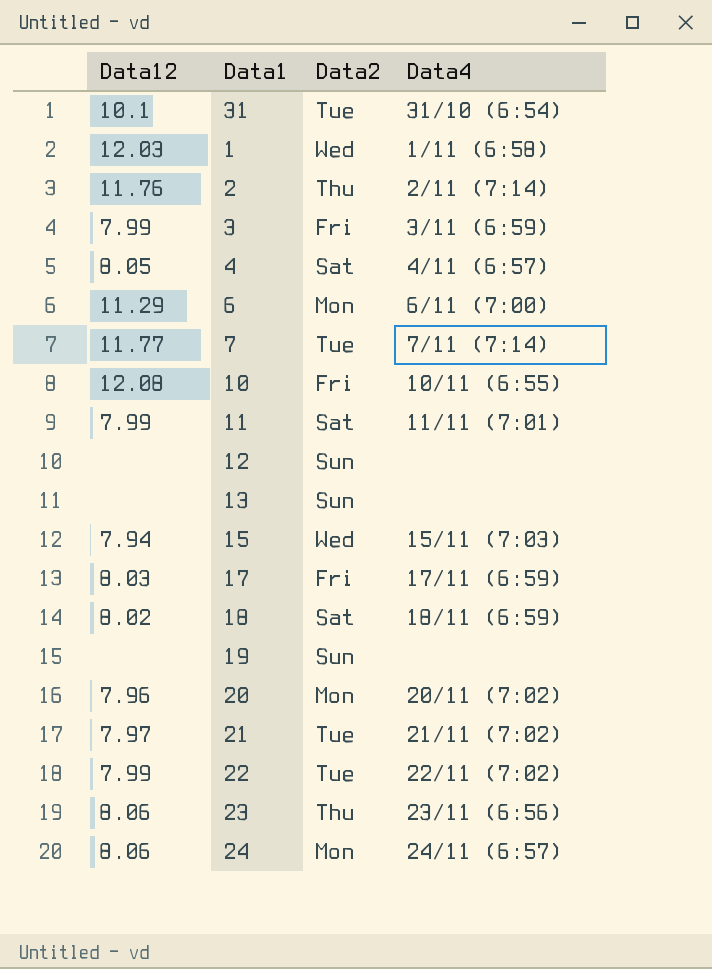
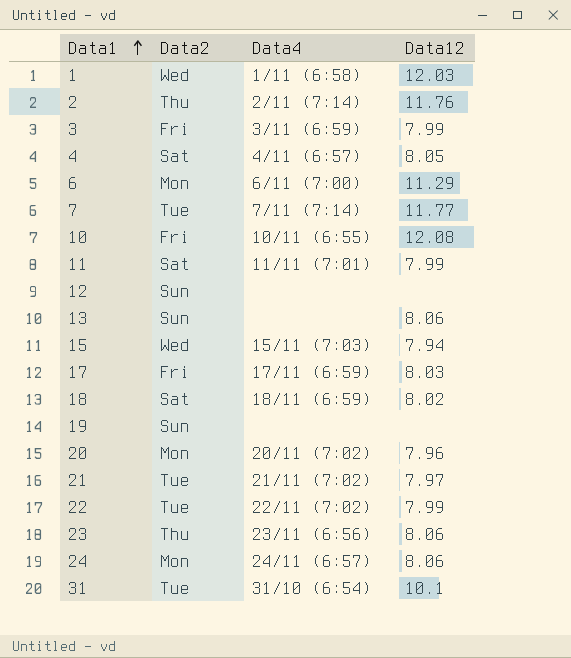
row order: none -> Data1 ascending
column Data12 | position: 1 -> 4
13 | Data12: none -> 8.06

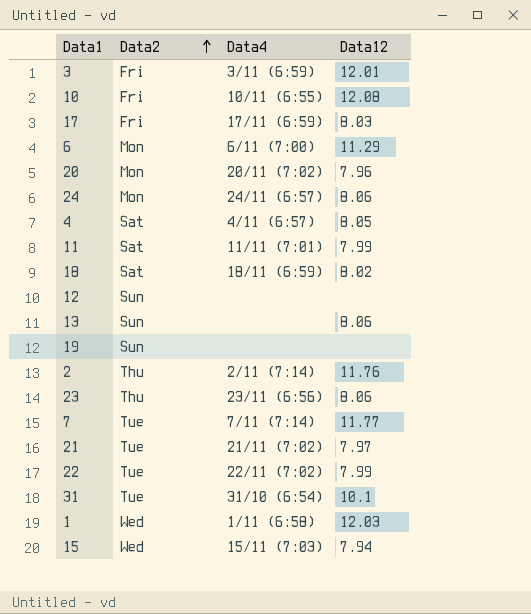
row order: Data1 ascending -> Data2 ascending
3 | Data12: 7.99 -> 12.01

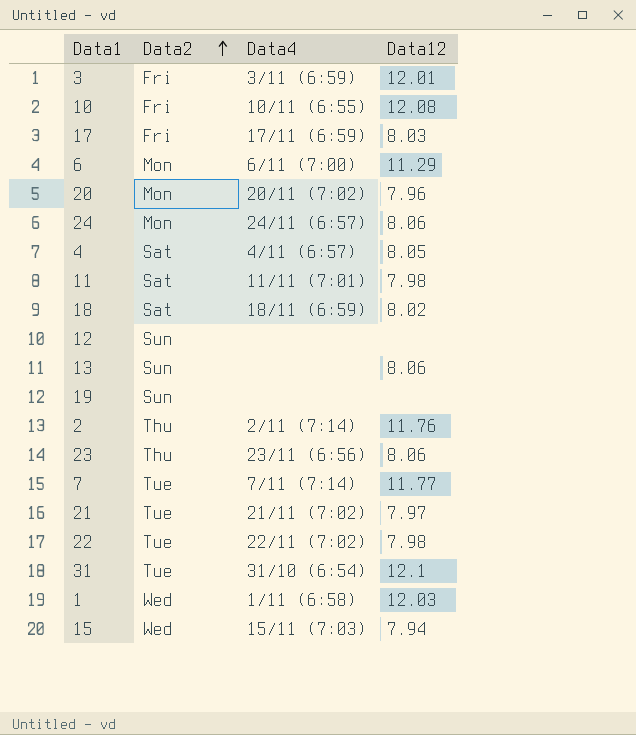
11 | Data12: 7.99 -> 7.98
22 | Data12: 7.99 -> 7.98
31 | Data12: 10.1 -> 12.1

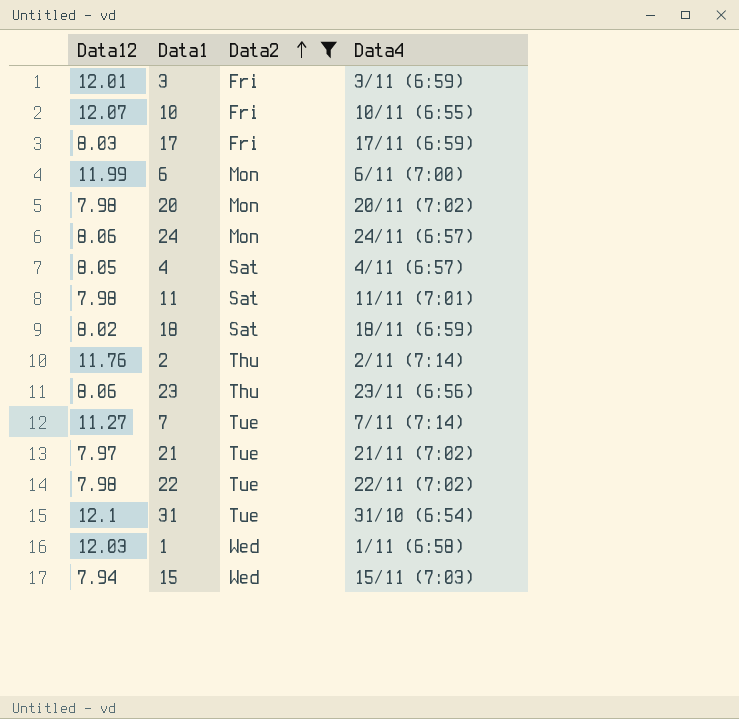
filter: none -> Data2 != Sun
column Data12 | position: 4 -> 1
10 | Data12: 12.08 -> 12.07
6 | Data12: 11.29 -> 11.99
20 | Data12: 7.96 -> 7.98
7 | Data12: 11.77 -> 11.27

